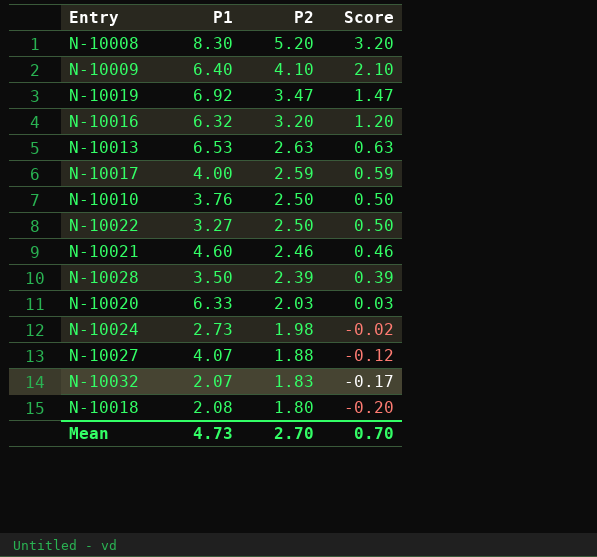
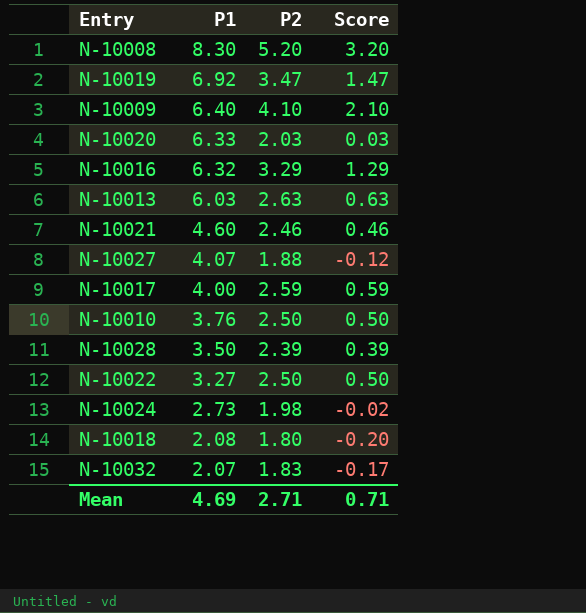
row order: P2 descending -> P1 descending
N-10016 | P2: 3.20 -> 3.29
N-10016 | Score: 1.20 -> 1.29
N-10013 | P1: 6.53 -> 6.03
Mean | P1: 4.73 -> 4.69
Mean | P2: 2.70 -> 2.71
Mean | Score: 0.70 -> 0.71

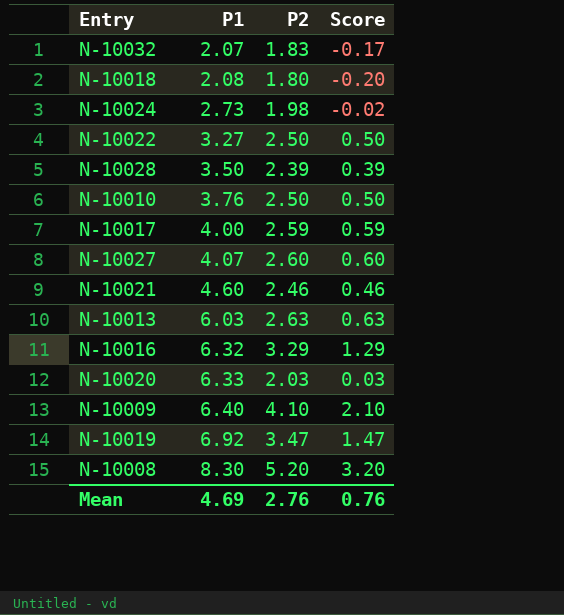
row order: P1 descending -> P1 ascending
N-10027 | P2: 1.88 -> 2.60
N-10027 | Score: -0.12 -> 0.60
Mean | P2: 2.71 -> 2.76
Mean | Score: 0.71 -> 0.76

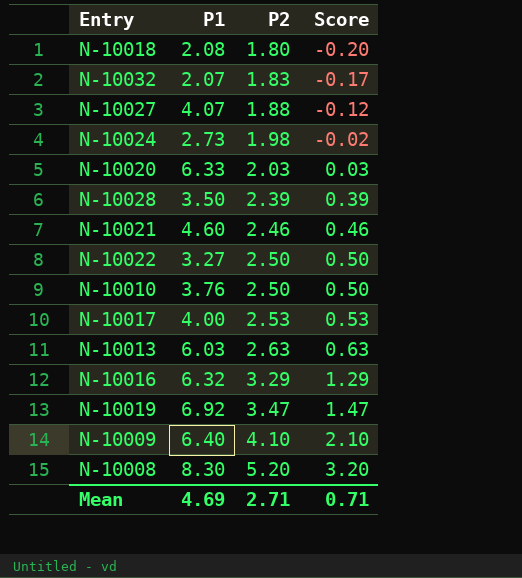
row order: P1 ascending -> P2 ascending
N-10027 | P2: 2.60 -> 1.88
N-10027 | Score: 0.60 -> -0.12
N-10017 | P2: 2.59 -> 2.53
N-10017 | Score: 0.59 -> 0.53
Mean | P2: 2.76 -> 2.71
Mean | Score: 0.76 -> 0.71

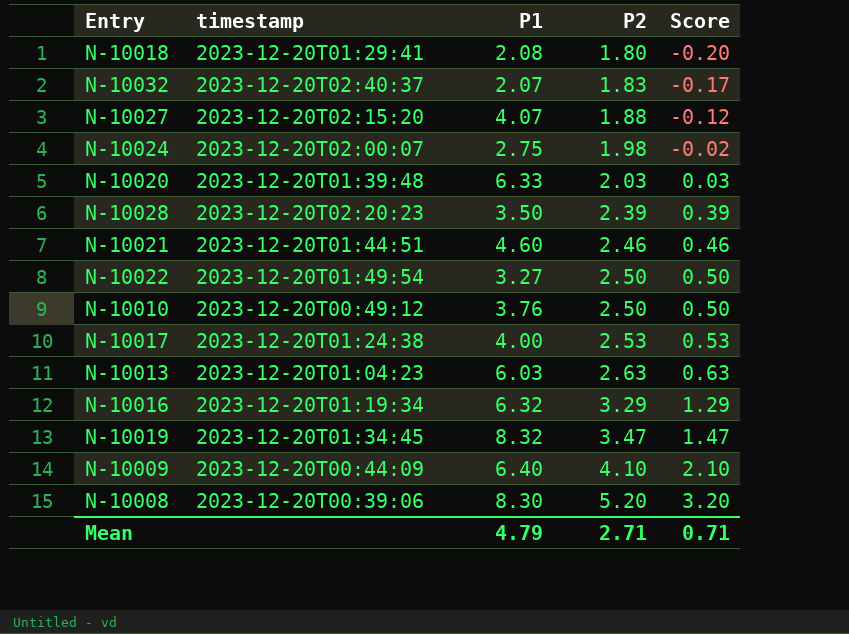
column timestamp | position: none -> 2
N-10024 | P1: 2.73 -> 2.75
N-10019 | P1: 6.92 -> 8.32
Mean | P1: 4.69 -> 4.79

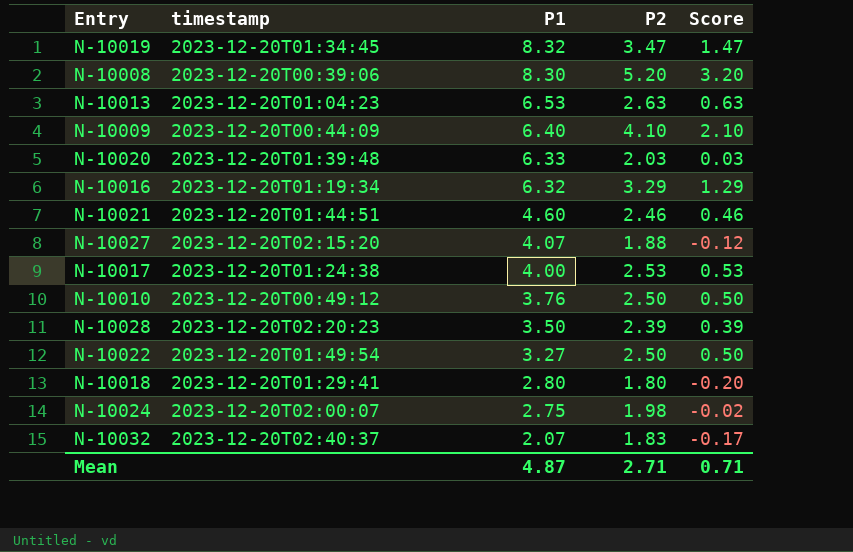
row order: P2 ascending -> P1 descending
N-10013 | P1: 6.03 -> 6.53
N-10018 | P1: 2.08 -> 2.80
Mean | P1: 4.79 -> 4.87

